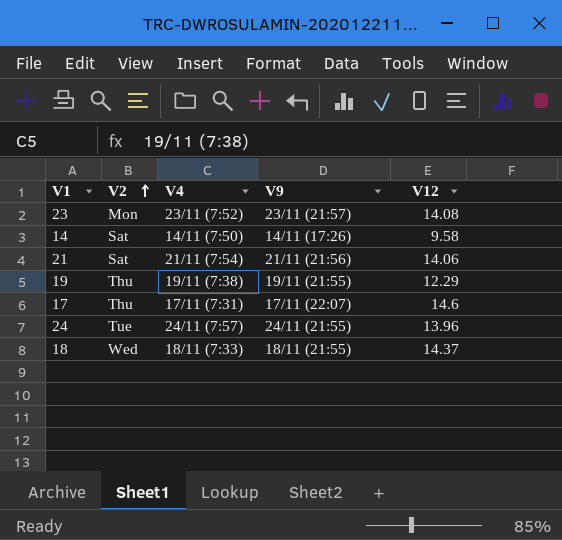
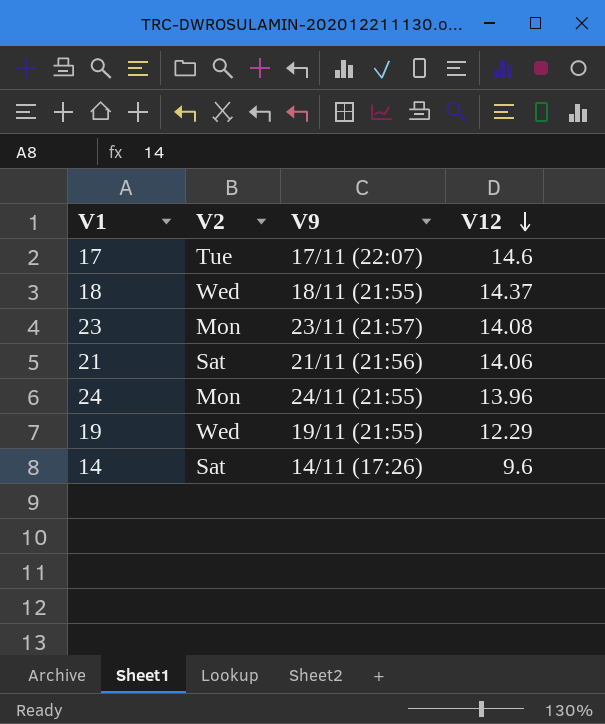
row order: V2 ascending -> V12 descending
column V4 | position: 3 -> none
17 | V2: Thu -> Tue
24 | V2: Tue -> Mon
19 | V2: Thu -> Wed
14 | V12: 9.58 -> 9.6

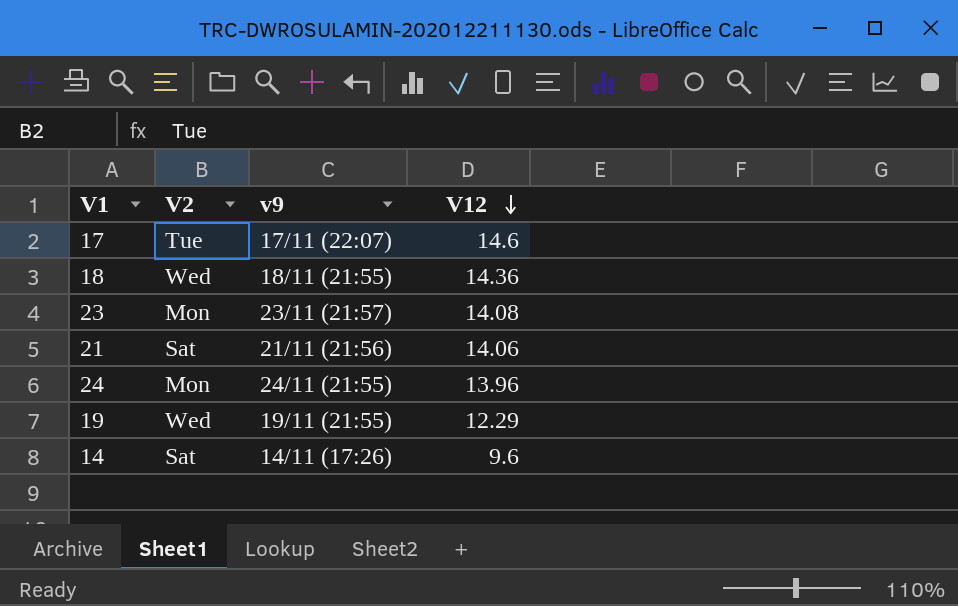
column name: V9 -> v9
18 | V12: 14.37 -> 14.36

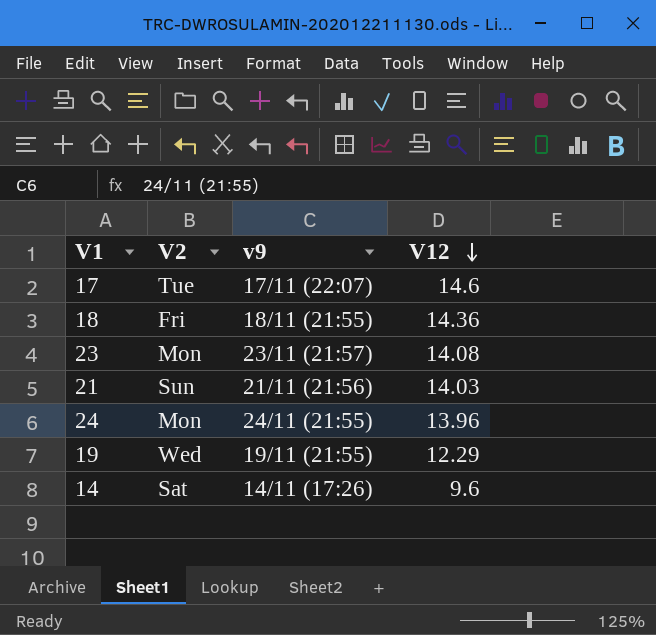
18 | V2: Wed -> Fri
21 | V2: Sat -> Sun
21 | V12: 14.06 -> 14.03

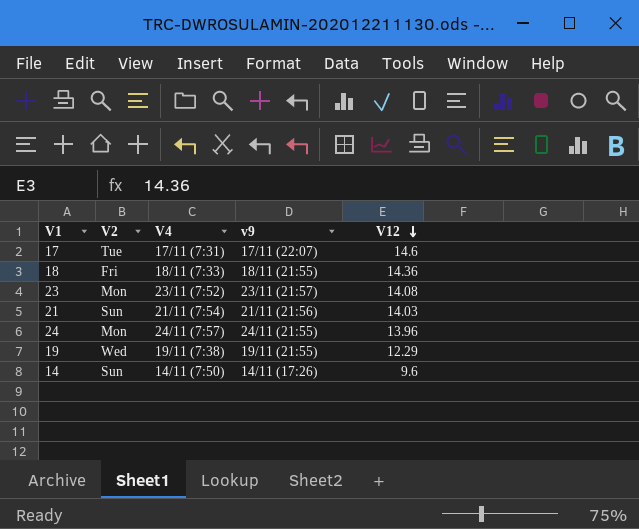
column V4 | position: none -> 3
14 | V2: Sat -> Sun

